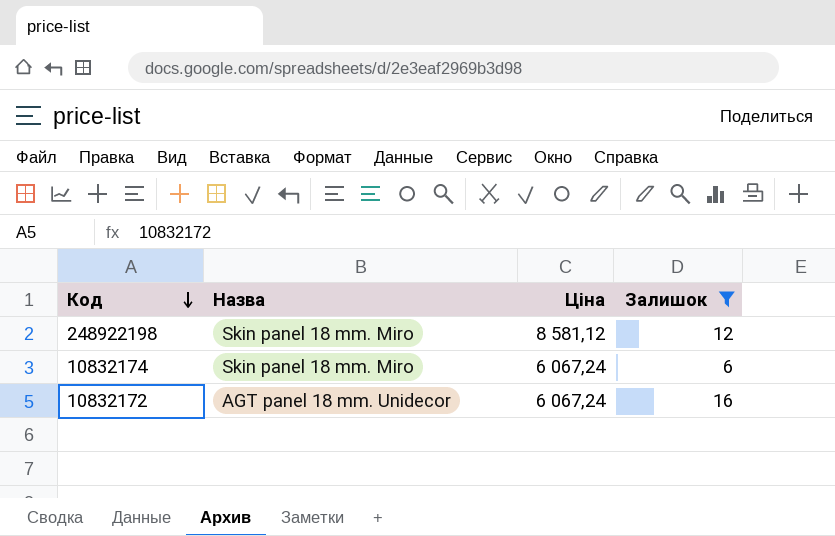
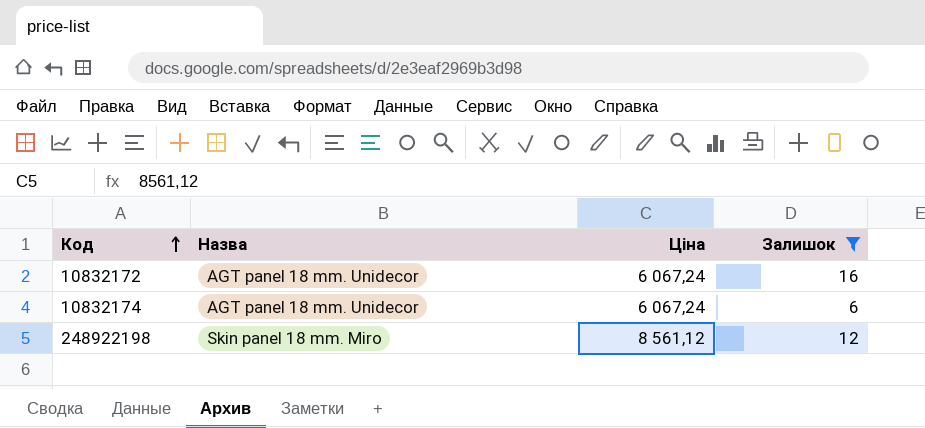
row order: Код descending -> Код ascending
10832174 | Назва: Skin panel 18 mm. Miro -> AGT panel 18 mm. Unidecor
248922198 | Ціна: 8 581,12 -> 8 561,12

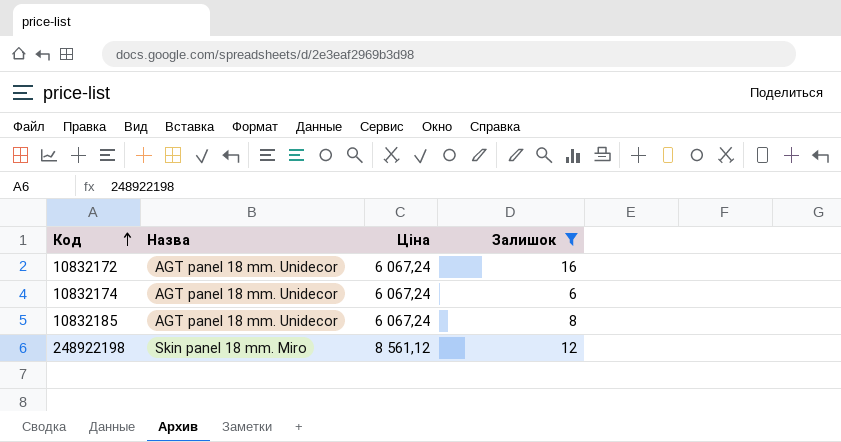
row 10832185: none -> AGT panel 18 mm. Unidecor | 6 067,24 | 8

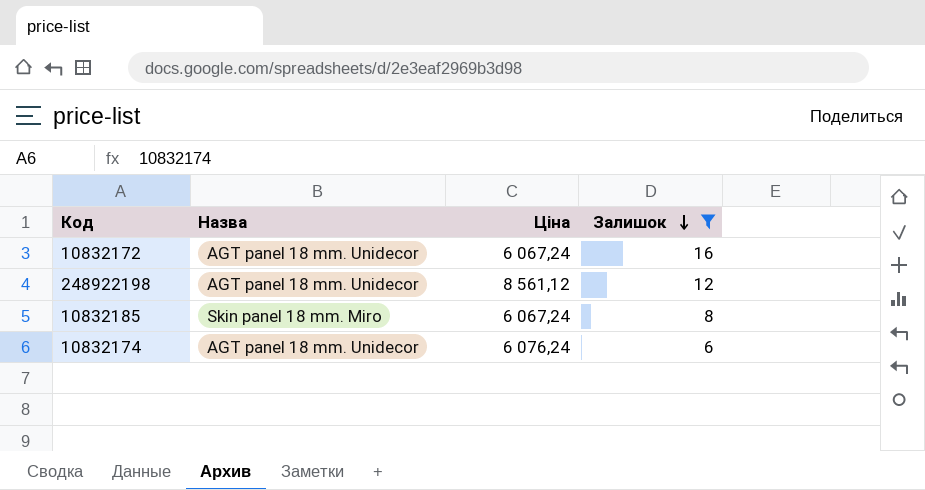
row order: Код ascending -> Залишок descending
248922198 | Назва: Skin panel 18 mm. Miro -> AGT panel 18 mm. Unidecor
10832185 | Назва: AGT panel 18 mm. Unidecor -> Skin panel 18 mm. Miro
10832174 | Ціна: 6 067,24 -> 6 076,24

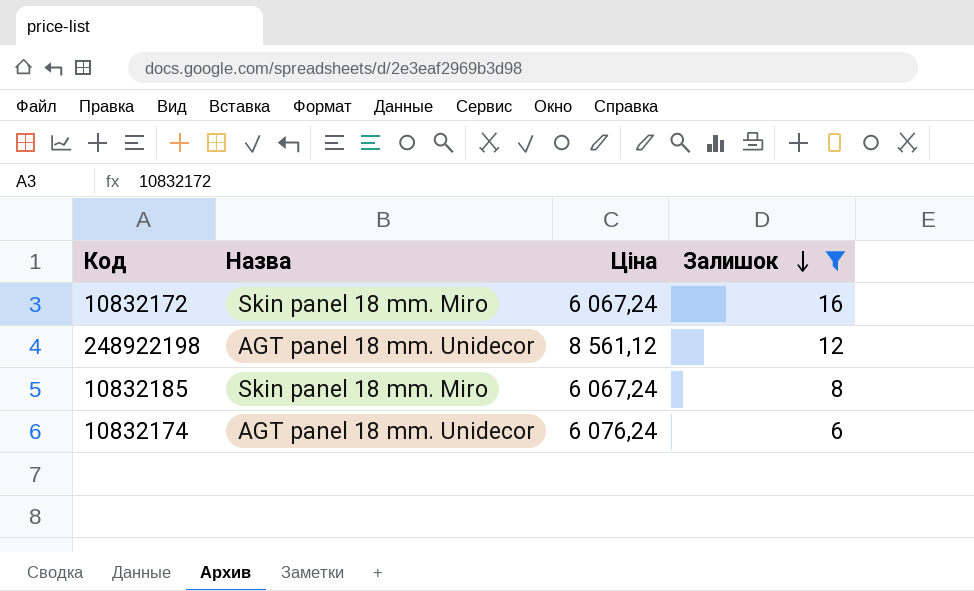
10832172 | Назва: AGT panel 18 mm. Unidecor -> Skin panel 18 mm. Miro

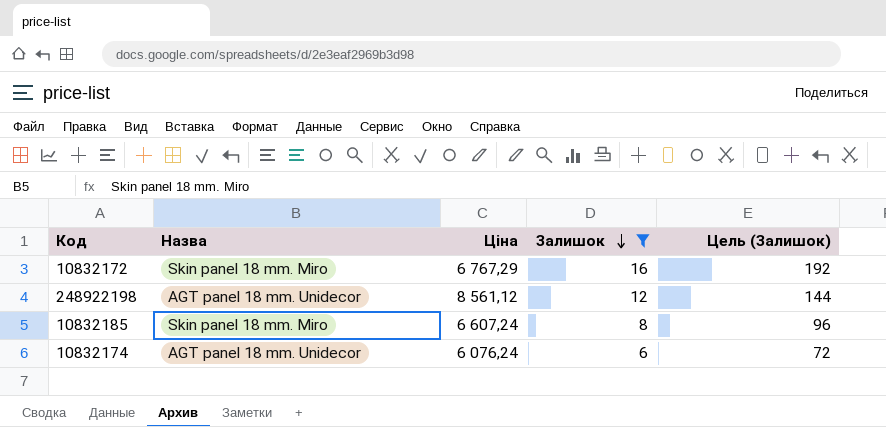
column Цель (Залишок) | formula: none -> [Залишок] * 12
10832172 | Ціна: 6 067,24 -> 6 767,29
10832185 | Ціна: 6 067,24 -> 6 607,24

